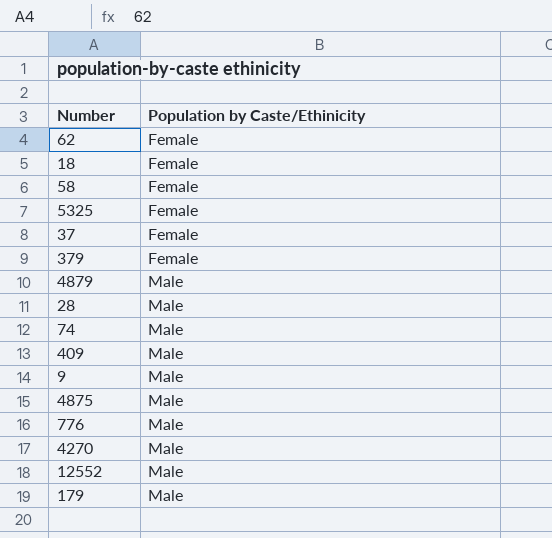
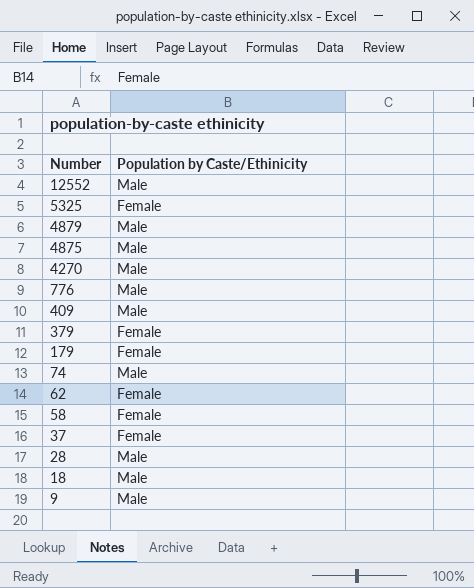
row order: Population by Caste/Ethinicity ascending -> Number descending
179 | Population by Caste/Ethinicity: Male -> Female
18 | Population by Caste/Ethinicity: Female -> Male

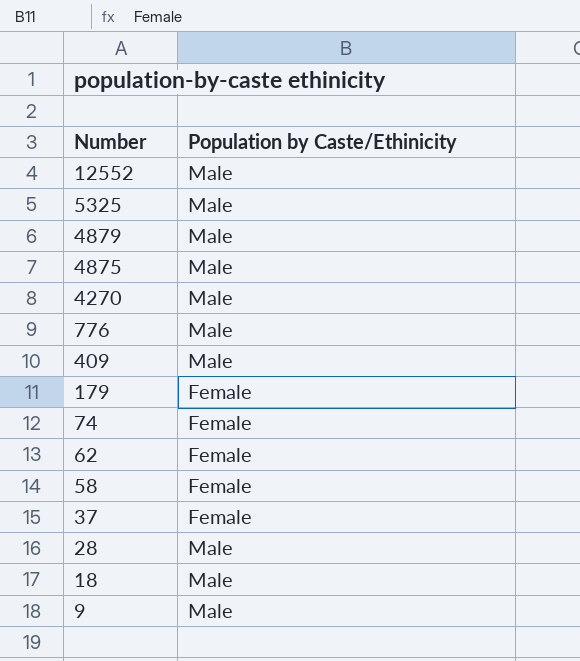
row 379: Female -> none
5325 | Population by Caste/Ethinicity: Female -> Male
74 | Population by Caste/Ethinicity: Male -> Female

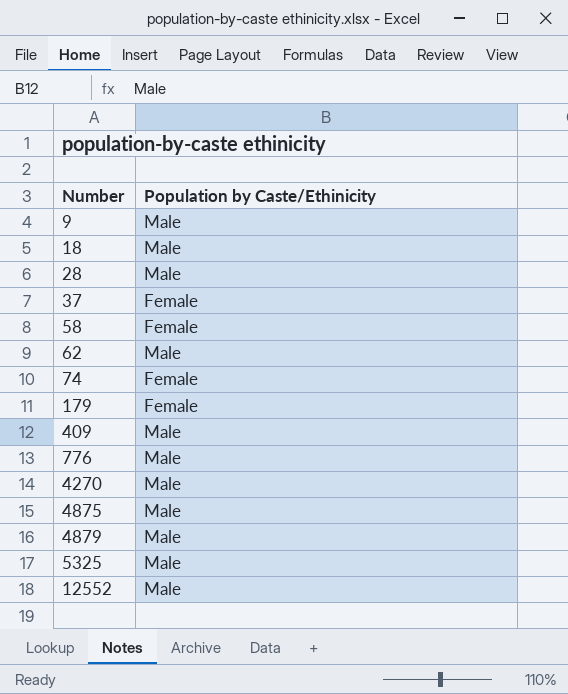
row order: Number descending -> Number ascending
62 | Population by Caste/Ethinicity: Female -> Male

